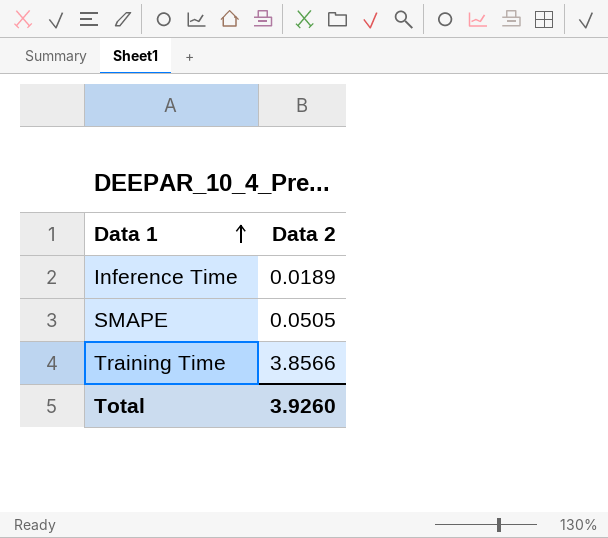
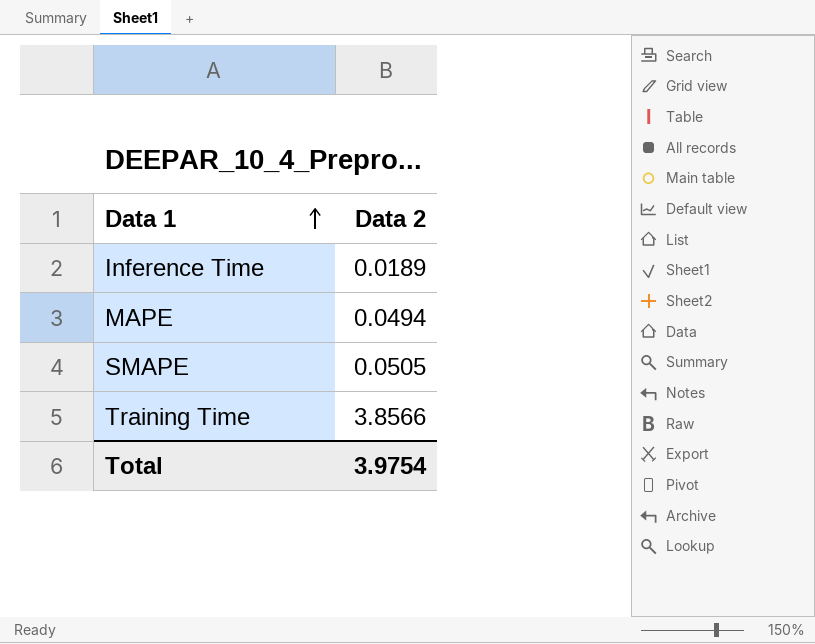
row MAPE: none -> 0.0494
Total | Data 2: 3.9260 -> 3.9754

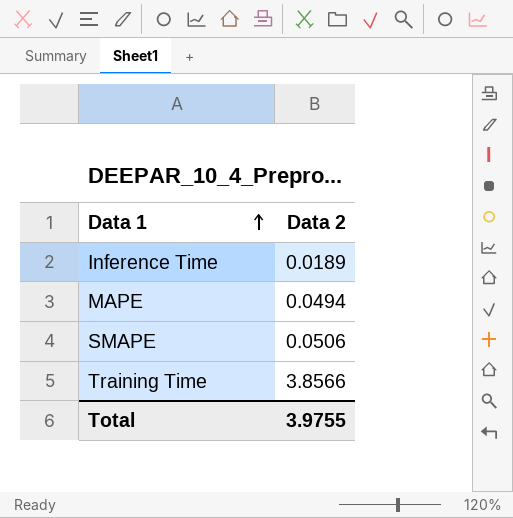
SMAPE | Data 2: 0.0505 -> 0.0506
Total | Data 2: 3.9754 -> 3.9755

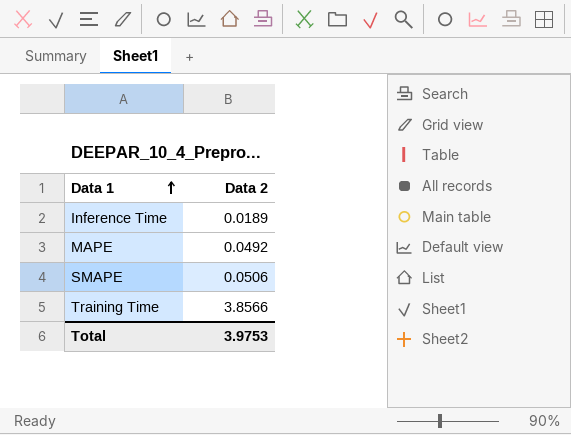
MAPE | Data 2: 0.0494 -> 0.0492
Total | Data 2: 3.9755 -> 3.9753

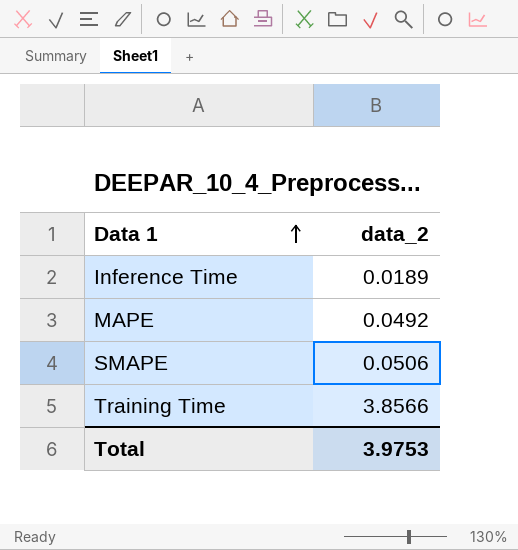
column name: Data 2 -> data_2

